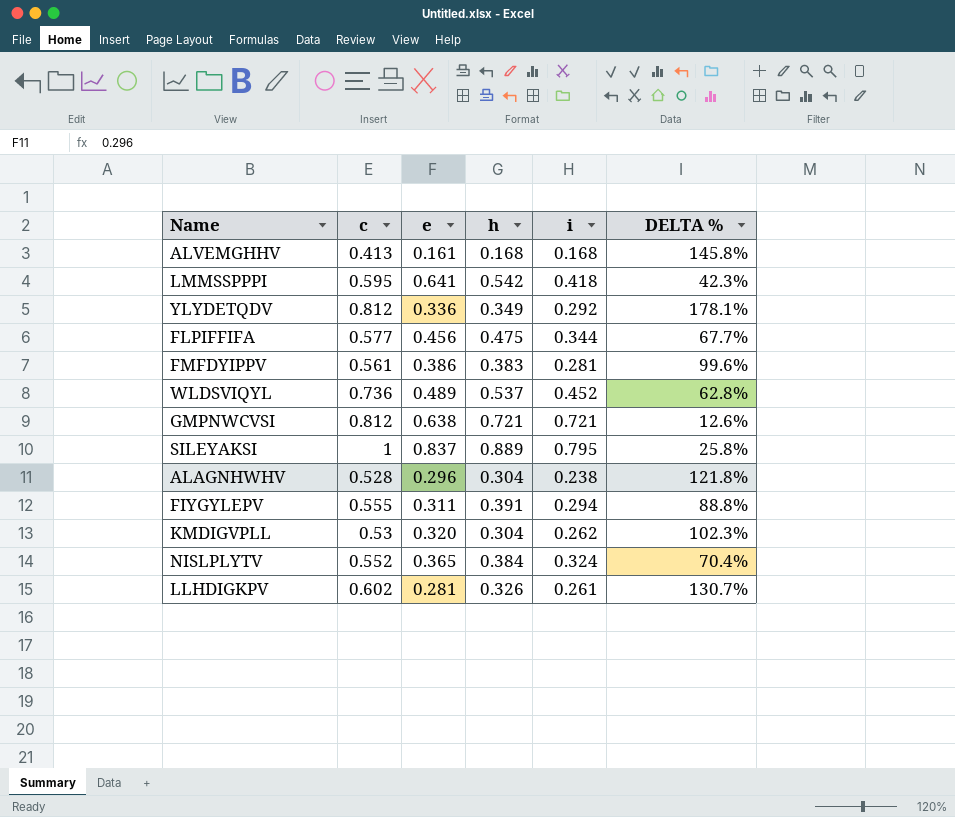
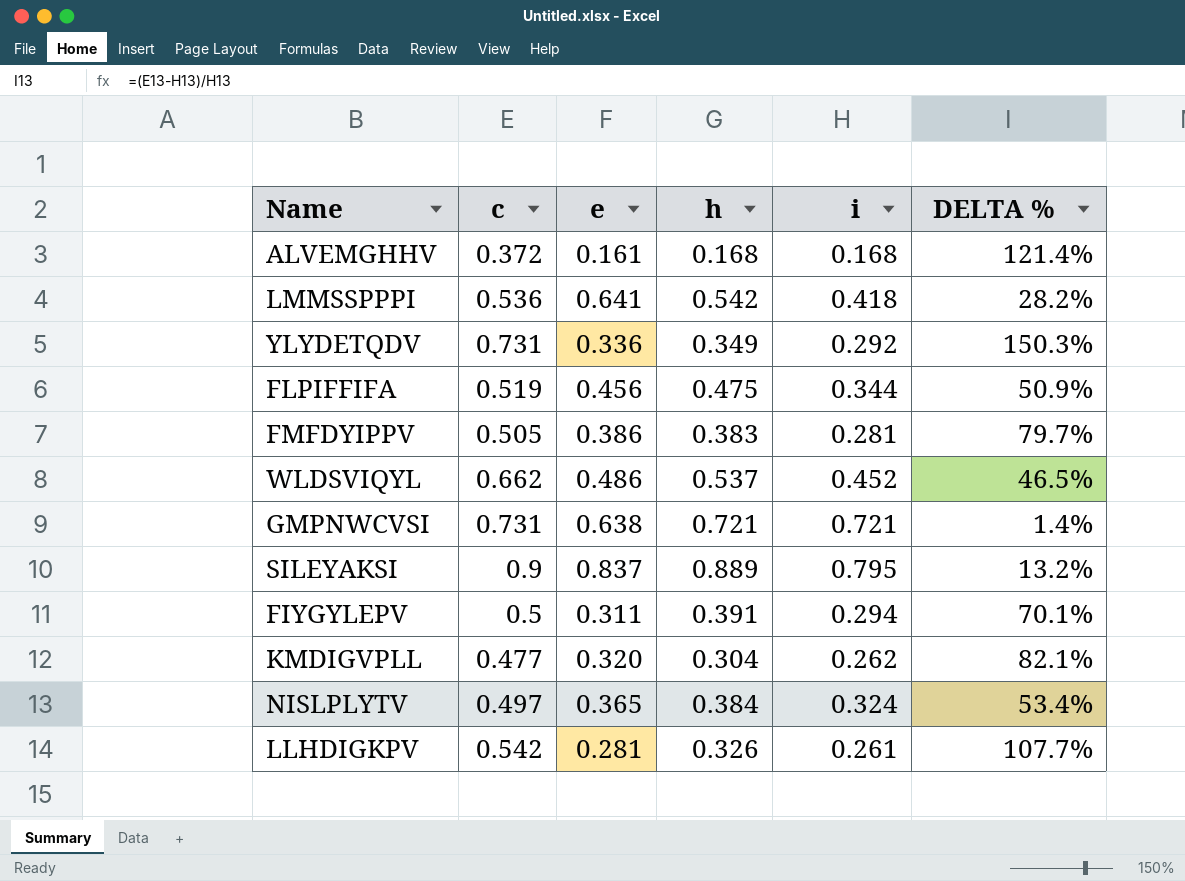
row ALAGNHWHV: 0.528 | 0.296 | 0.304 | 0.238 | 121.8% -> none
ALVEMGHHV | c: 0.413 -> 0.372
ALVEMGHHV | DELTA %: 145.8% -> 121.4%
LMMSSPPPI | c: 0.595 -> 0.536
LMMSSPPPI | DELTA %: 42.3% -> 28.2%
YLYDETQDV | c: 0.812 -> 0.731
YLYDETQDV | DELTA %: 178.1% -> 150.3%
FLPIFFIFA | c: 0.577 -> 0.519
FLPIFFIFA | DELTA %: 67.7% -> 50.9%
FMFDYIPPV | c: 0.561 -> 0.505
FMFDYIPPV | DELTA %: 99.6% -> 79.7%
WLDSVIQYL | c: 0.736 -> 0.662
WLDSVIQYL | e: 0.489 -> 0.486
WLDSVIQYL | DELTA %: 62.8% -> 46.5%
GMPNWCVSI | c: 0.812 -> 0.731
GMPNWCVSI | DELTA %: 12.6% -> 1.4%
SILEYAKSI | c: 1 -> 0.9
SILEYAKSI | DELTA %: 25.8% -> 13.2%
FIYGYLEPV | c: 0.555 -> 0.5
FIYGYLEPV | DELTA %: 88.8% -> 70.1%
KMDIGVPLL | c: 0.53 -> 0.477
KMDIGVPLL | DELTA %: 102.3% -> 82.1%
NISLPLYTV | c: 0.552 -> 0.497
NISLPLYTV | DELTA %: 70.4% -> 53.4%
LLHDIGKPV | c: 0.602 -> 0.542
LLHDIGKPV | DELTA %: 130.7% -> 107.7%

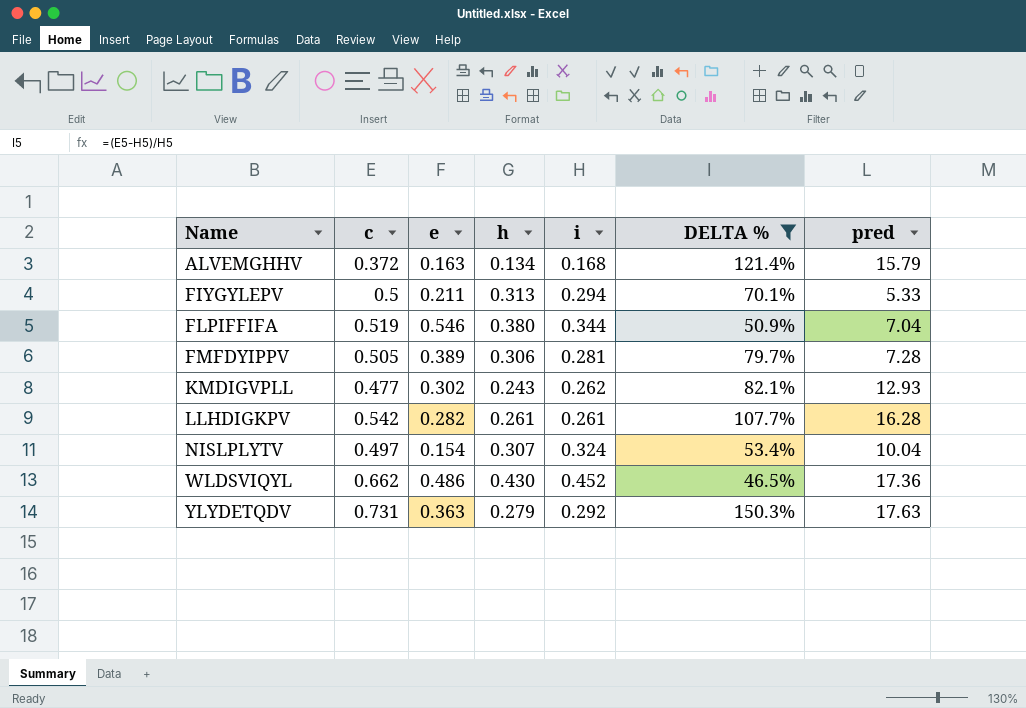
filter: none -> DELTA % >= 46.5%
row order: none -> Name ascending
column pred | position: none -> 7
ALVEMGHHV | e: 0.161 -> 0.163
ALVEMGHHV | h: 0.168 -> 0.134
FIYGYLEPV | e: 0.311 -> 0.211
FIYGYLEPV | h: 0.391 -> 0.313
FLPIFFIFA | e: 0.456 -> 0.546
FLPIFFIFA | h: 0.475 -> 0.380
FMFDYIPPV | e: 0.386 -> 0.389
FMFDYIPPV | h: 0.383 -> 0.306
KMDIGVPLL | e: 0.320 -> 0.302
KMDIGVPLL | h: 0.304 -> 0.243
LLHDIGKPV | e: 0.281 -> 0.282
LLHDIGKPV | h: 0.326 -> 0.261
NISLPLYTV | e: 0.365 -> 0.154
NISLPLYTV | h: 0.384 -> 0.307
WLDSVIQYL | h: 0.537 -> 0.430
YLYDETQDV | e: 0.336 -> 0.363
YLYDETQDV | h: 0.349 -> 0.279

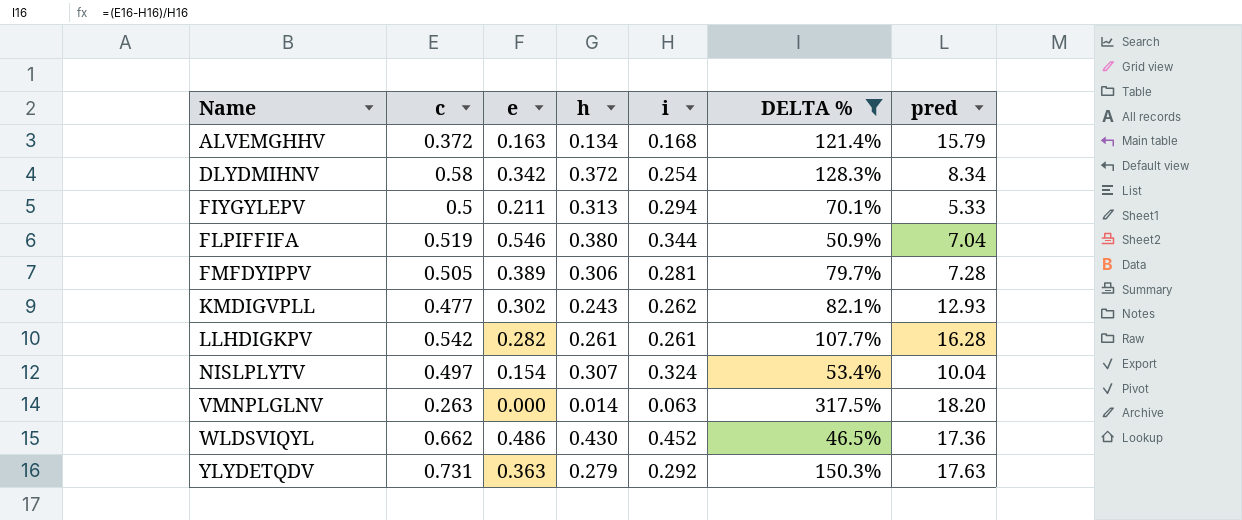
row DLYDMIHNV: none -> 0.58 | 0.342 | 0.372 | 0.254 | 128.3% | 8.34
row VMNPLGLNV: none -> 0.263 | 0.000 | 0.014 | 0.063 | 317.5% | 18.20

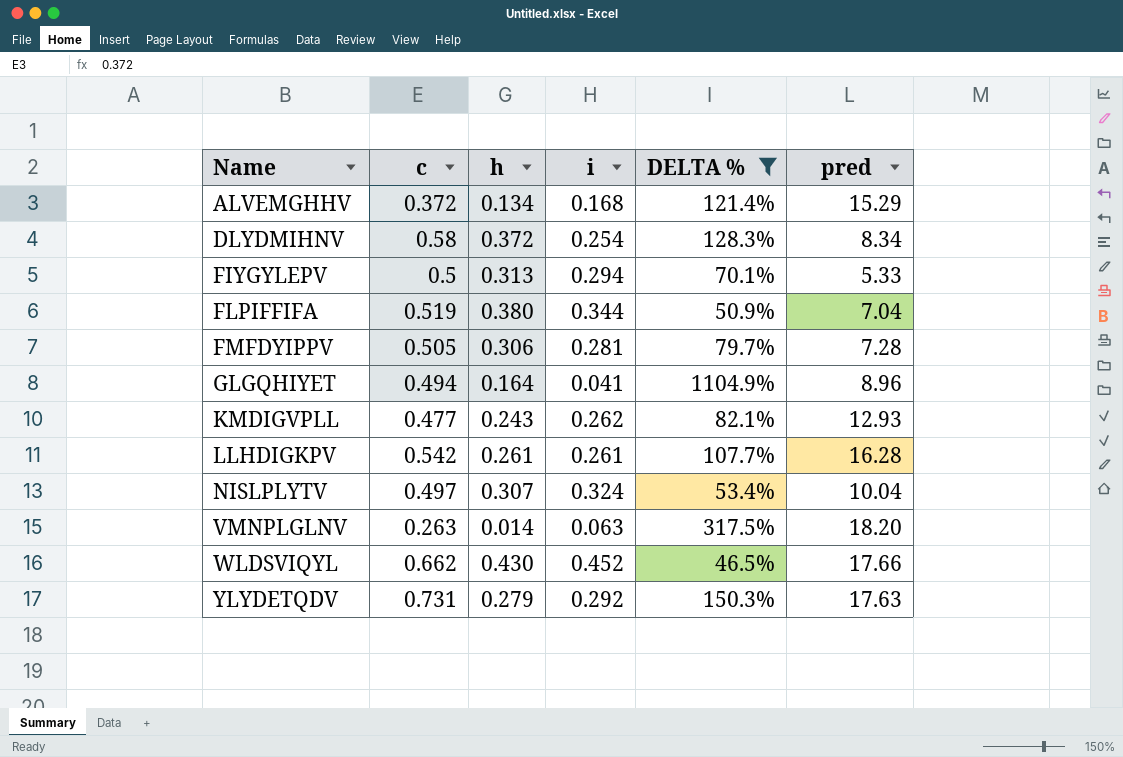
column e | position: 3 -> none
ALVEMGHHV | pred: 15.79 -> 15.29
row GLGQHIYET: none -> 0.494 | 0.164 | 0.041 | 1104.9% | 8.96
WLDSVIQYL | pred: 17.36 -> 17.66

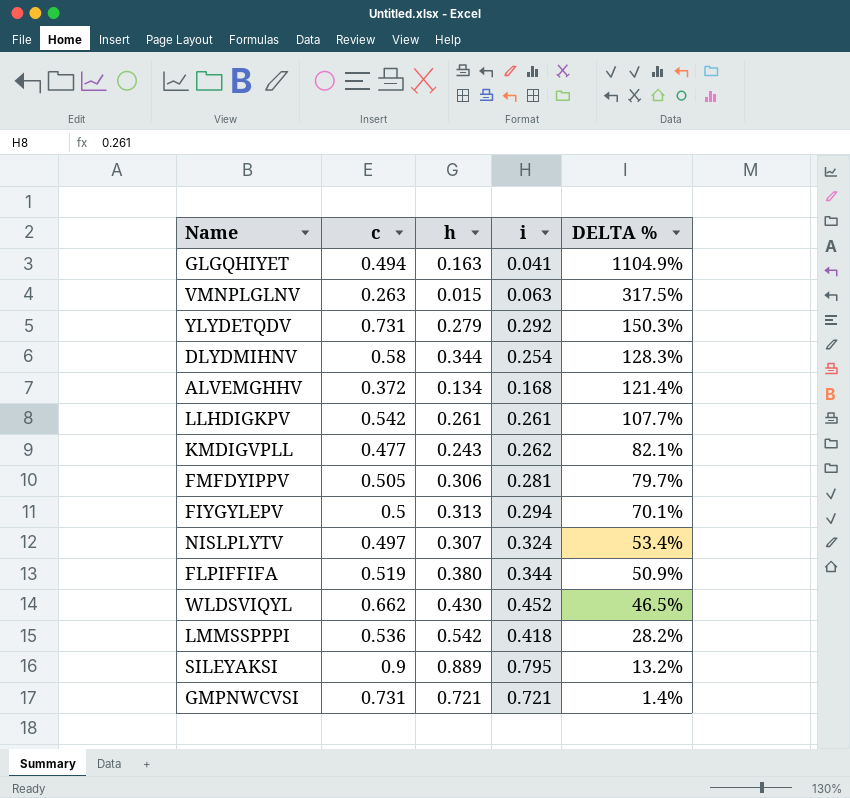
filter: DELTA % >= 46.5% -> none
row order: Name ascending -> DELTA % descending
column pred | position: 6 -> none
GLGQHIYET | h: 0.164 -> 0.163
VMNPLGLNV | h: 0.014 -> 0.015
DLYDMIHNV | h: 0.372 -> 0.344

